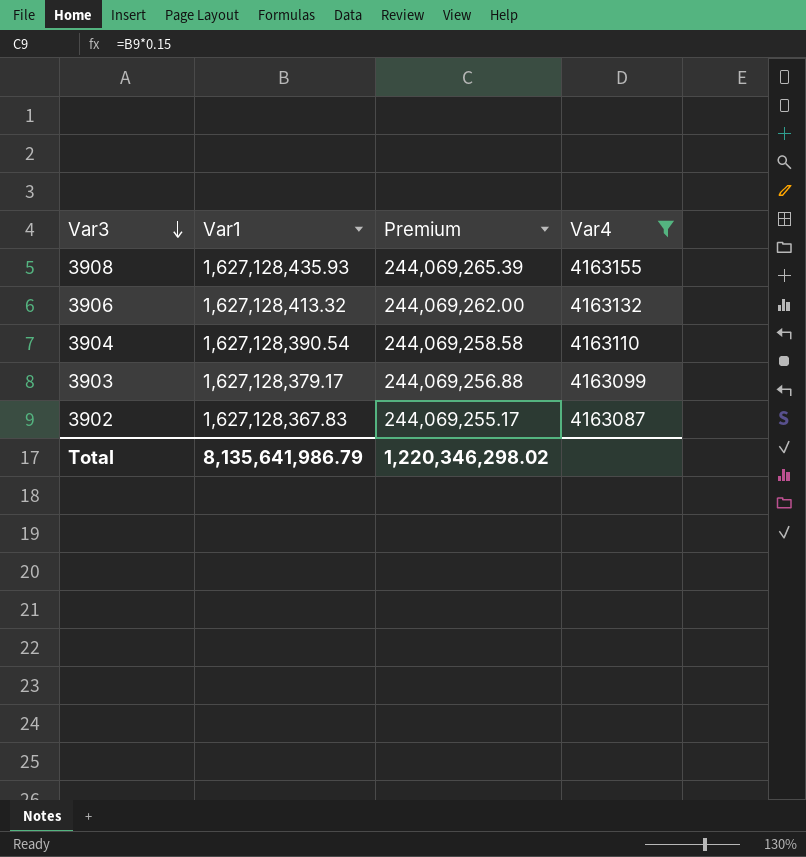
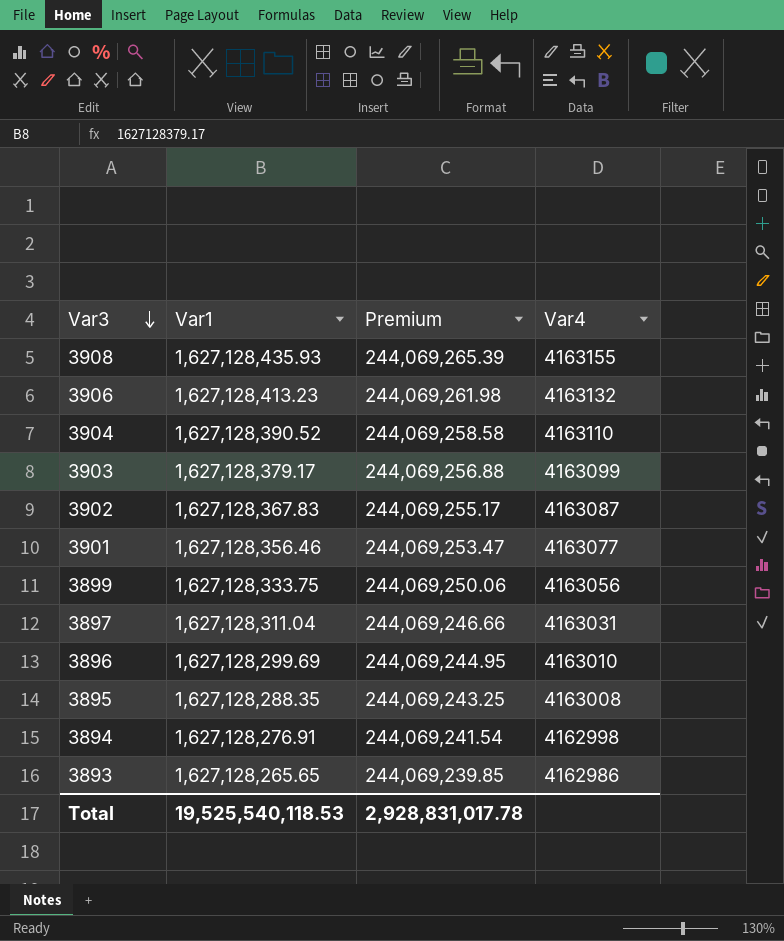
filter: Var4 >= 4163087 -> none
3906 | Var1: 1,627,128,413.32 -> 1,627,128,413.23
3906 | Premium: 244,069,262.00 -> 244,069,261.98
3904 | Var1: 1,627,128,390.54 -> 1,627,128,390.52
Total | Var1: 8,135,641,986.79 -> 19,525,540,118.53
Total | Premium: 1,220,346,298.02 -> 2,928,831,017.78

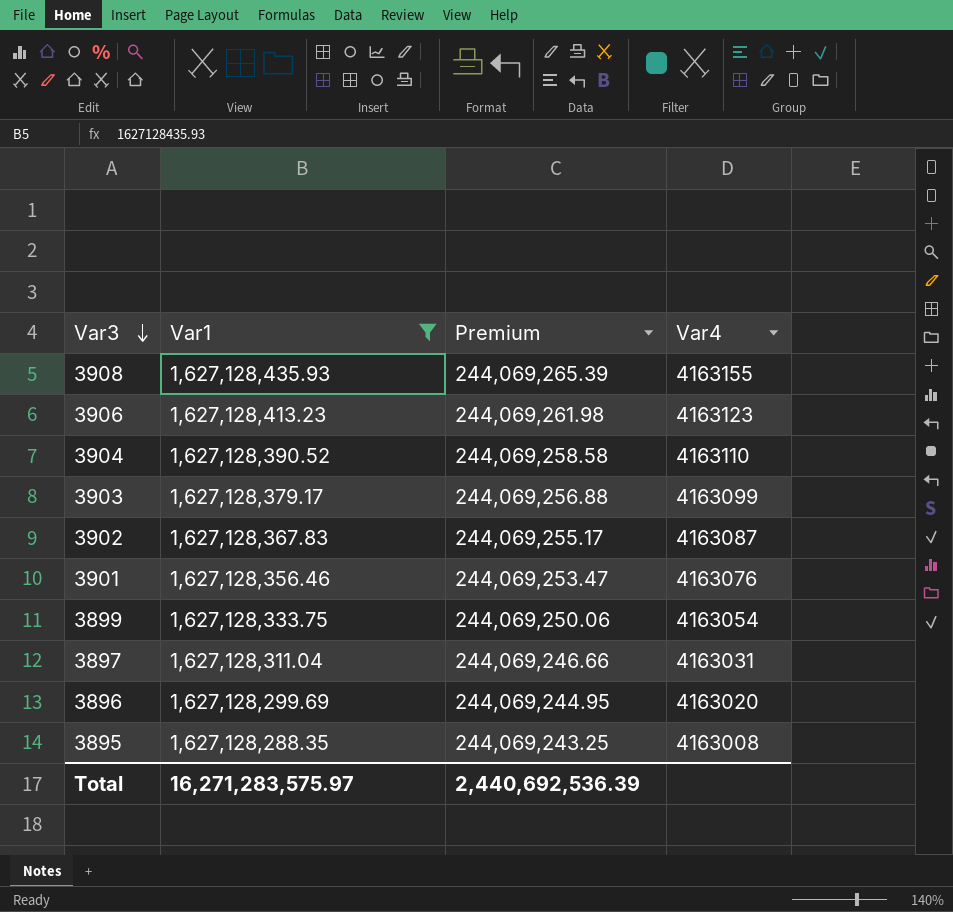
filter: none -> Var1 >= 1,627,128,288.35
3906 | Var4: 4163132 -> 4163123
3901 | Var4: 4163077 -> 4163076
3899 | Var4: 4163056 -> 4163054
3896 | Var4: 4163010 -> 4163020
Total | Var1: 19,525,540,118.53 -> 16,271,283,575.97
Total | Premium: 2,928,831,017.78 -> 2,440,692,536.39

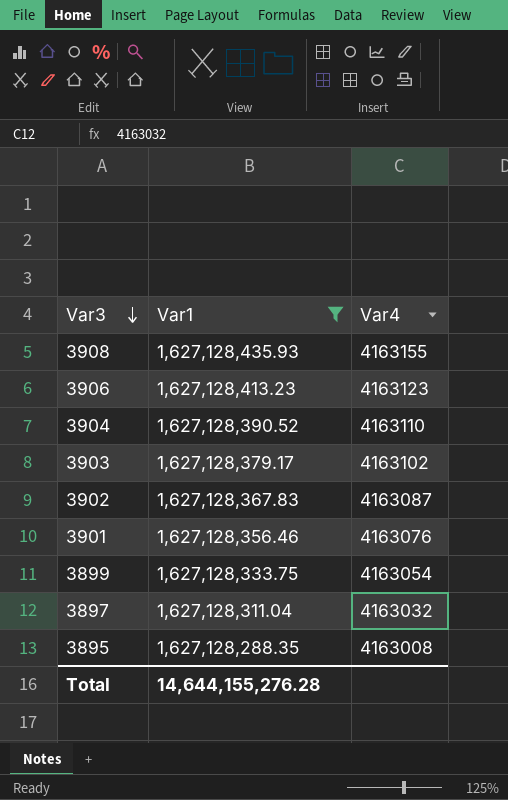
column Premium | formula: [Var1] * 0.15 -> none
row 3896: 1,627,128,299.69 | 244,069,244.95 | 4163020 -> none
3903 | Var4: 4163099 -> 4163102
3897 | Var4: 4163031 -> 4163032
Total | Var1: 16,271,283,575.97 -> 14,644,155,276.28

